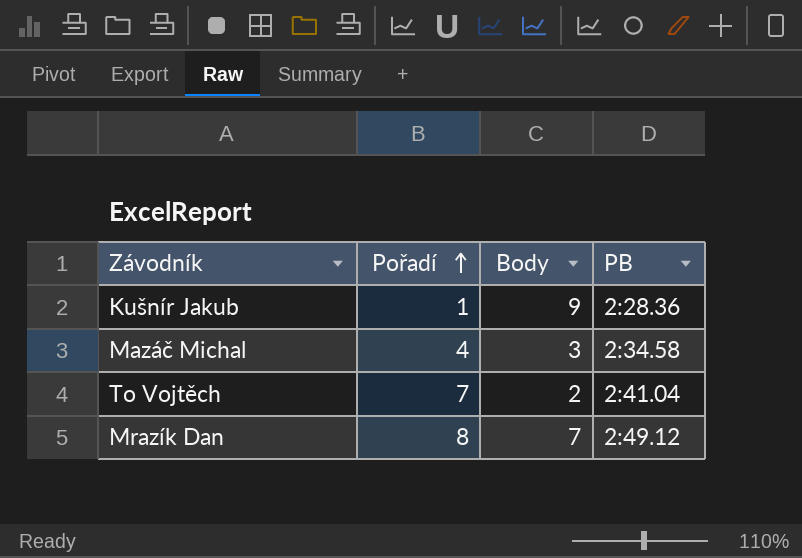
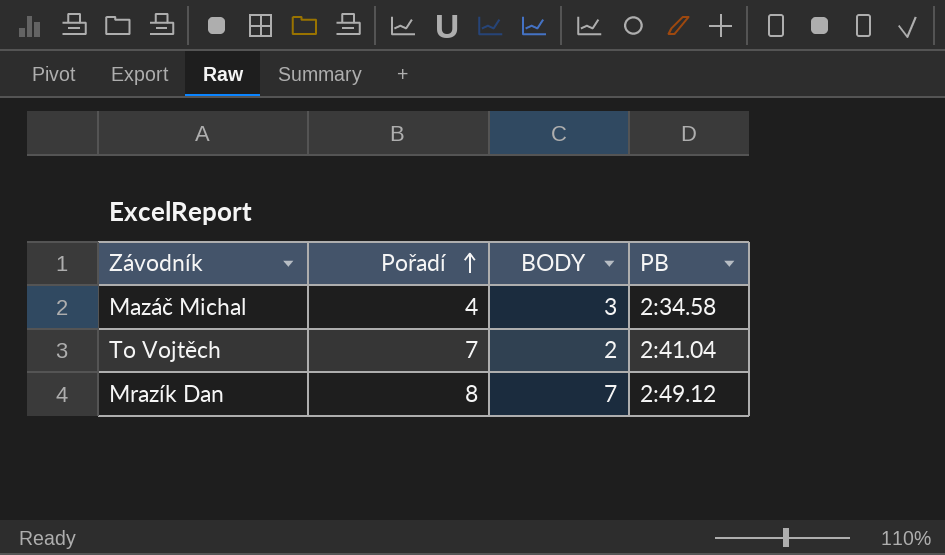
column name: Body -> BODY
row Kušnír Jakub: 1 | 9 | 2:28.36 -> none

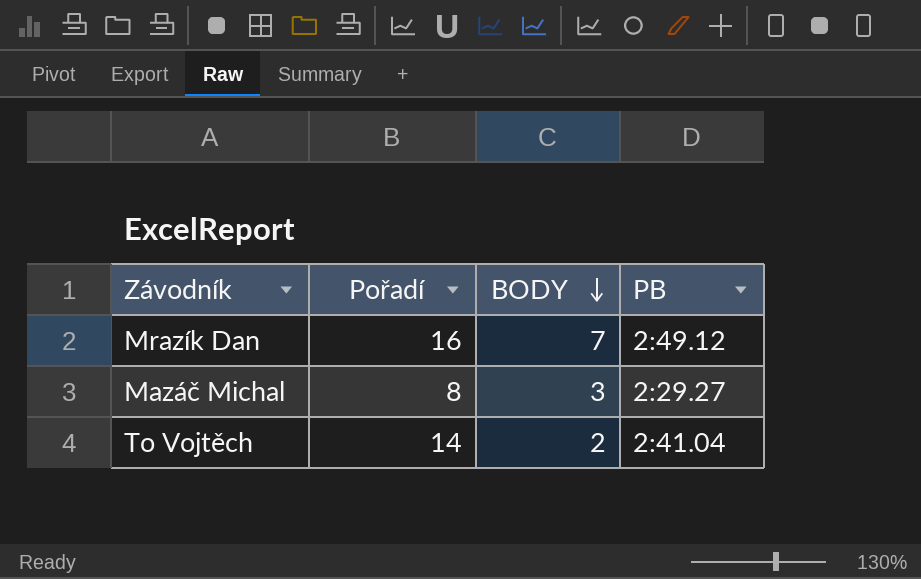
row order: Pořadí ascending -> BODY descending
Mrazík Dan | Pořadí: 8 -> 16
Mazáč Michal | Pořadí: 4 -> 8
Mazáč Michal | PB: 2:34.58 -> 2:29.27
To Vojtěch | Pořadí: 7 -> 14

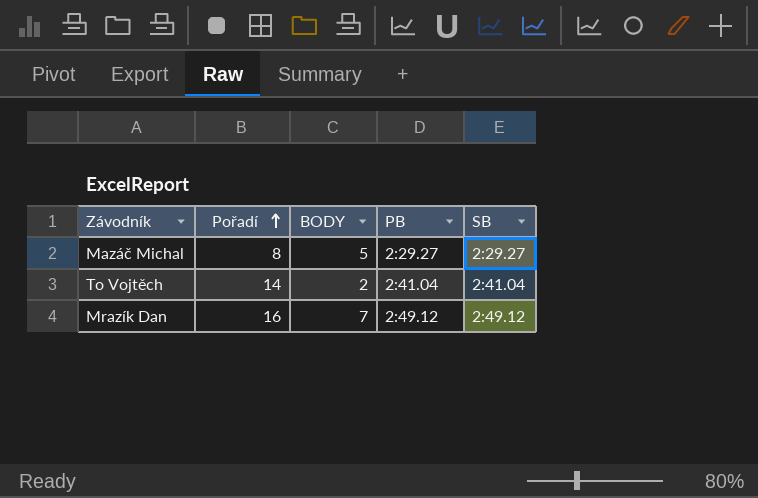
row order: BODY descending -> Pořadí ascending
column SB | position: none -> 5
Mazáč Michal | BODY: 3 -> 5

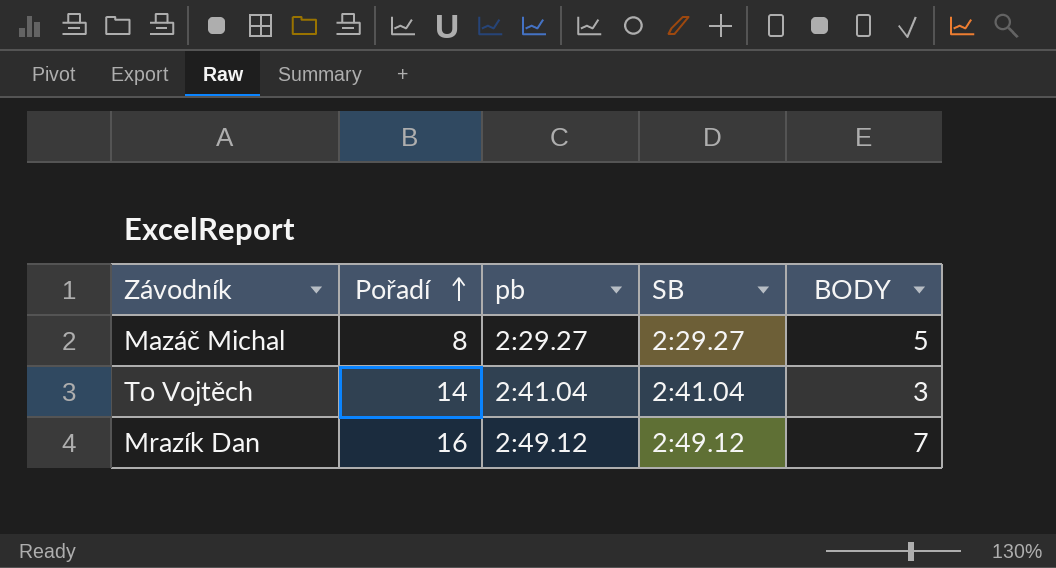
column name: PB -> pb
column BODY | position: 3 -> 5
To Vojtěch | BODY: 2 -> 3

